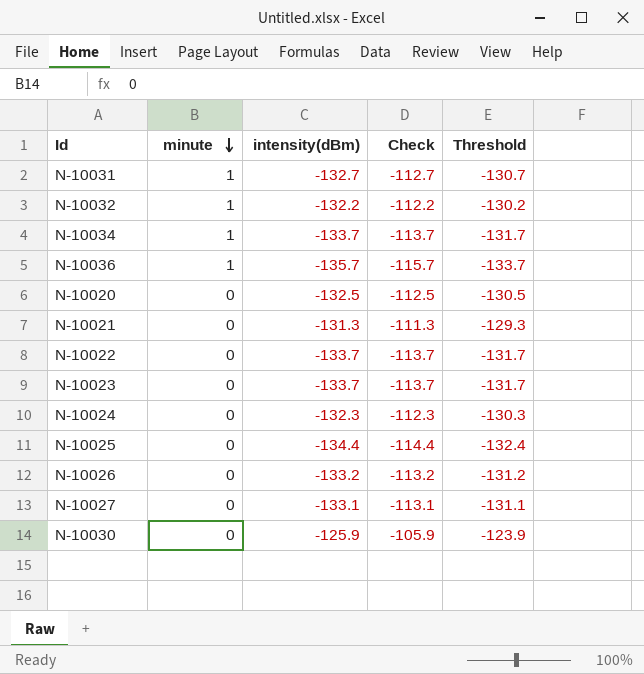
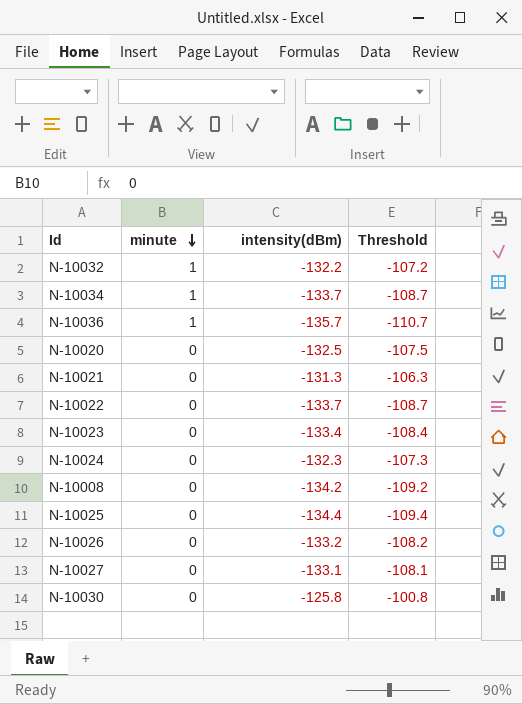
column Check | formula: [intensity(dBm)] + 20 -> none
column Threshold | formula: [intensity(dBm)] + 2 -> [intensity(dBm)] + 25
row N-10031: 1 | -132.7 | -112.7 | -130.7 -> none
N-10023 | intensity(dBm): -133.7 -> -133.4
row N-10008: none -> 0 | -134.2 | -109.2
N-10030 | intensity(dBm): -125.9 -> -125.8

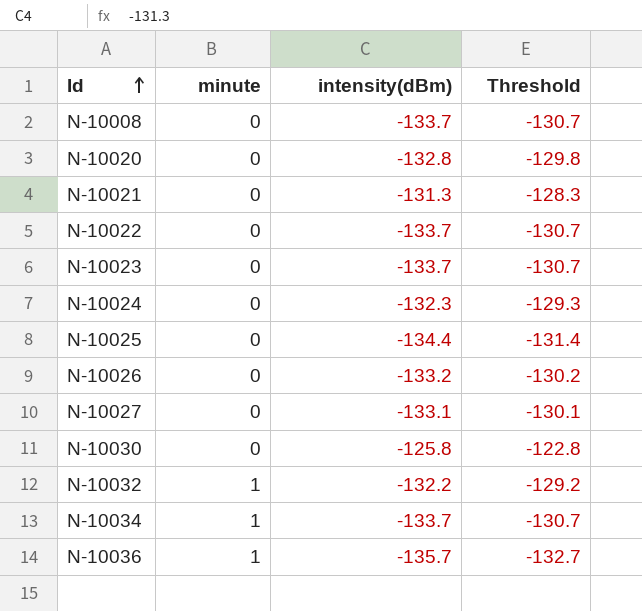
row order: minute descending -> Id ascending
column Threshold | formula: [intensity(dBm)] + 25 -> [intensity(dBm)] + 3
N-10008 | intensity(dBm): -134.2 -> -133.7
N-10020 | intensity(dBm): -132.5 -> -132.8
N-10023 | intensity(dBm): -133.4 -> -133.7

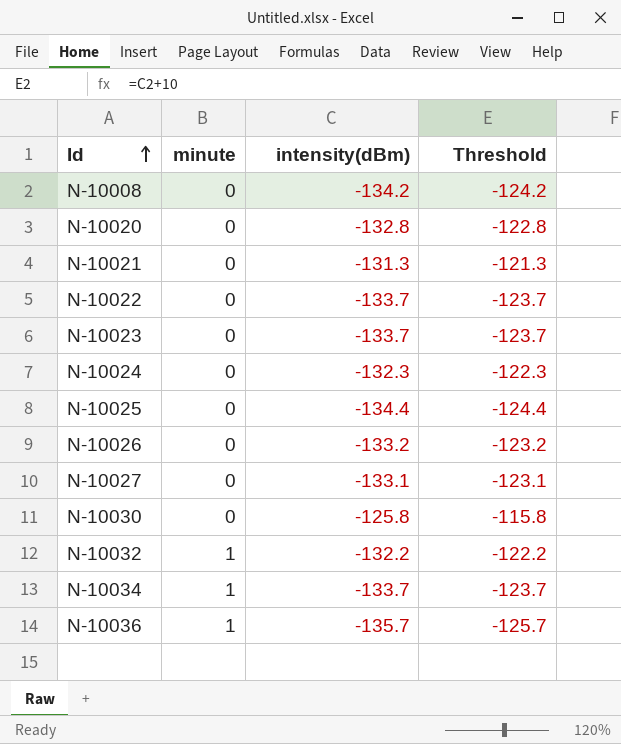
column Threshold | formula: [intensity(dBm)] + 3 -> [intensity(dBm)] + 10
N-10008 | intensity(dBm): -133.7 -> -134.2

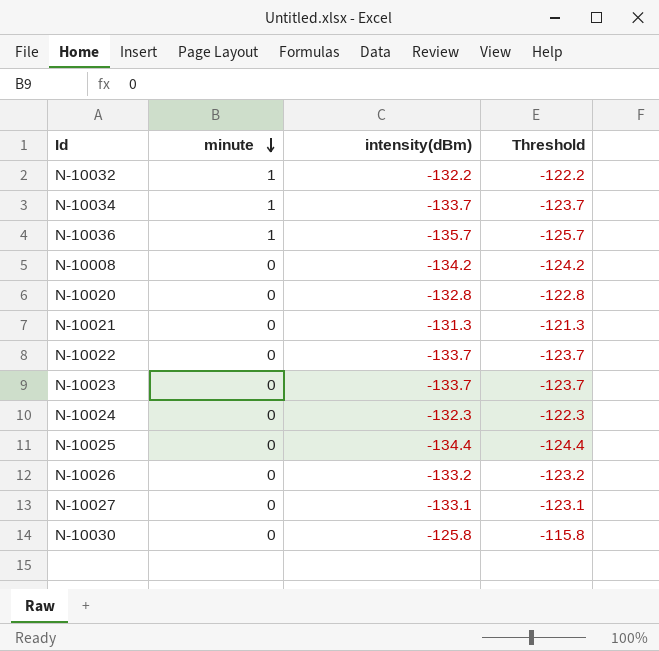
row order: Id ascending -> minute descending

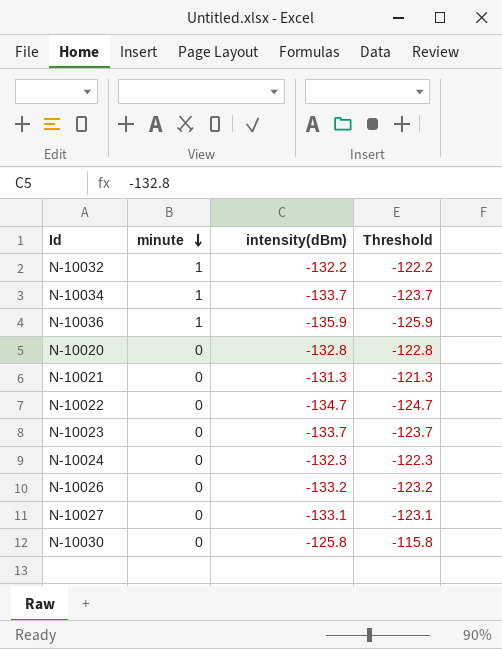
row N-10008: 0 | -134.2 | -124.2 -> none
row N-10025: 0 | -134.4 | -124.4 -> none
N-10036 | intensity(dBm): -135.7 -> -135.9
N-10036 | Threshold: -125.7 -> -125.9
N-10022 | intensity(dBm): -133.7 -> -134.7
N-10022 | Threshold: -123.7 -> -124.7

